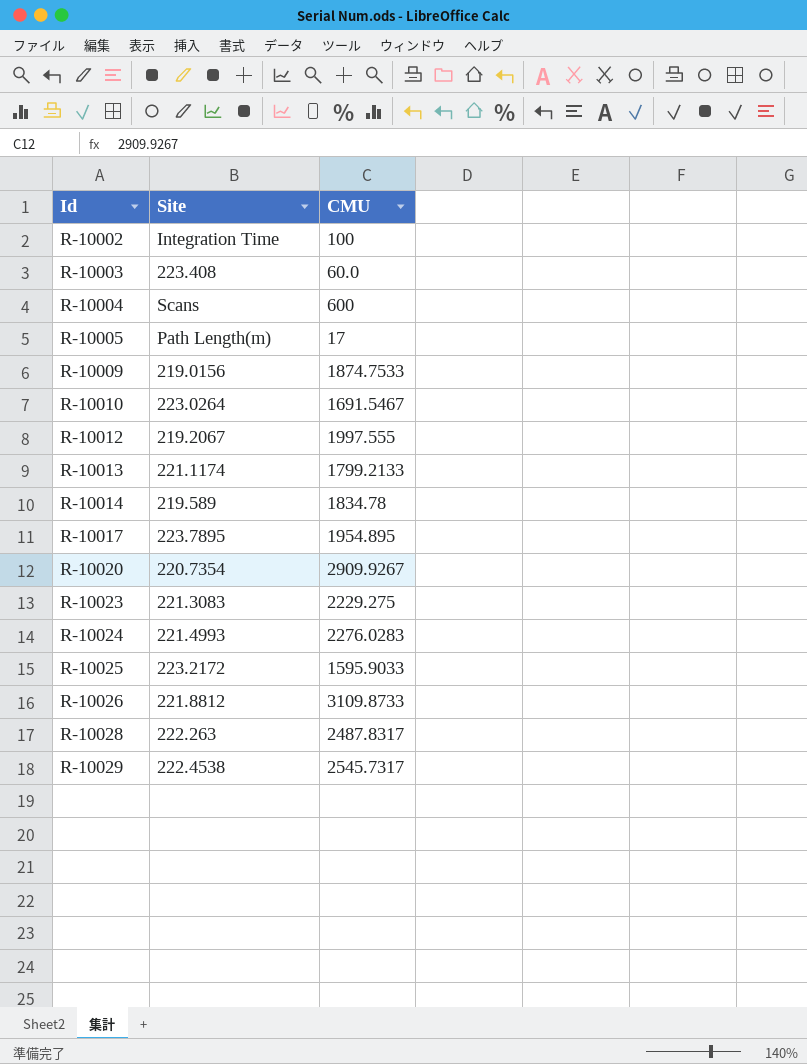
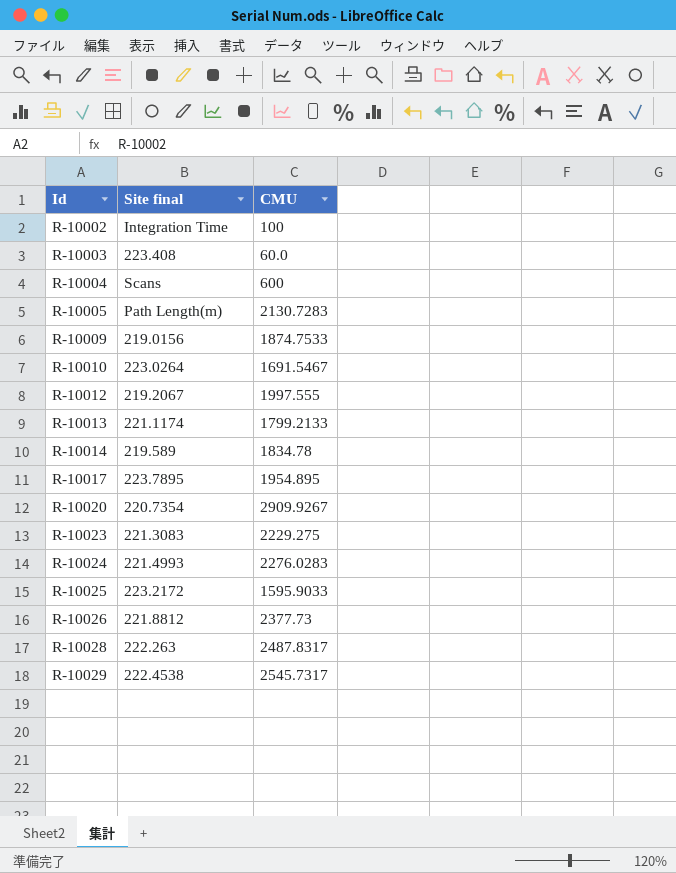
column name: Site -> Site final
R-10005 | CMU: 17 -> 2130.7283
R-10026 | CMU: 3109.8733 -> 2377.73

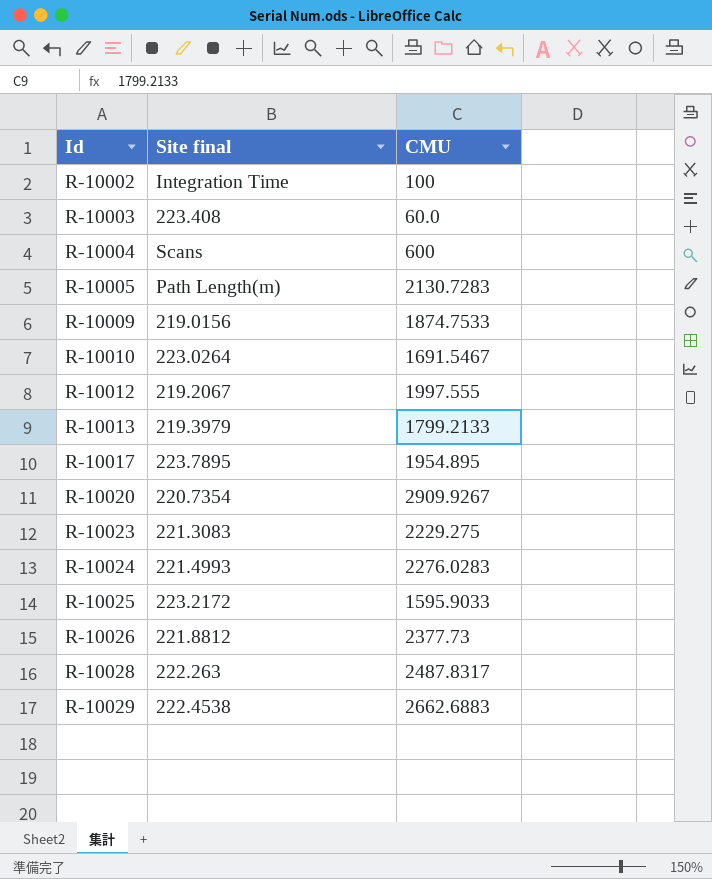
row R-10014: 219.589 | 1834.78 -> none
R-10013 | Site final: 221.1174 -> 219.3979
R-10029 | CMU: 2545.7317 -> 2662.6883

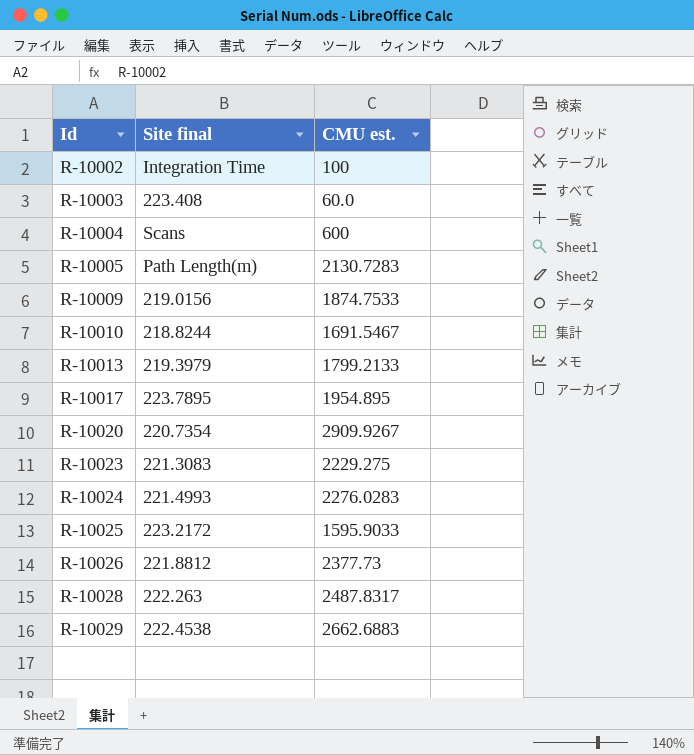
column name: CMU -> CMU est.
row R-10012: 219.2067 | 1997.555 -> none
R-10010 | Site final: 223.0264 -> 218.8244

